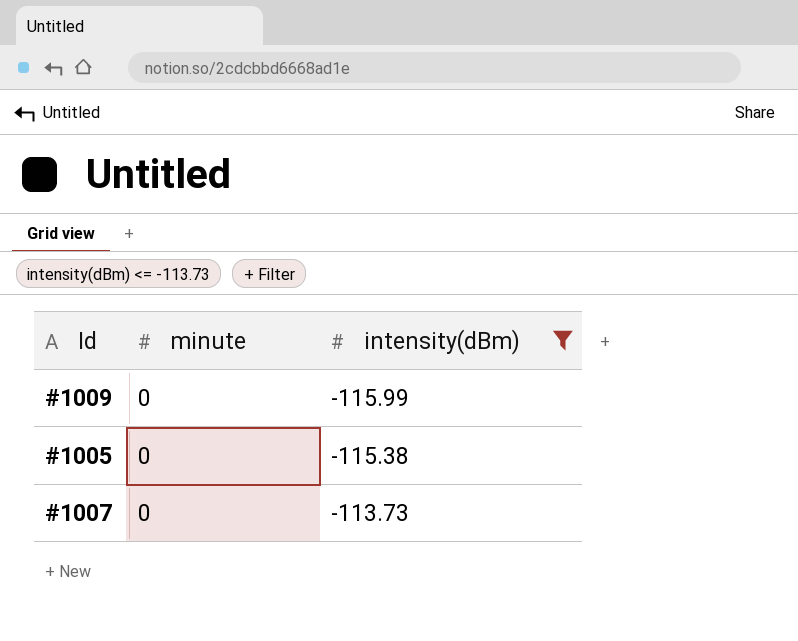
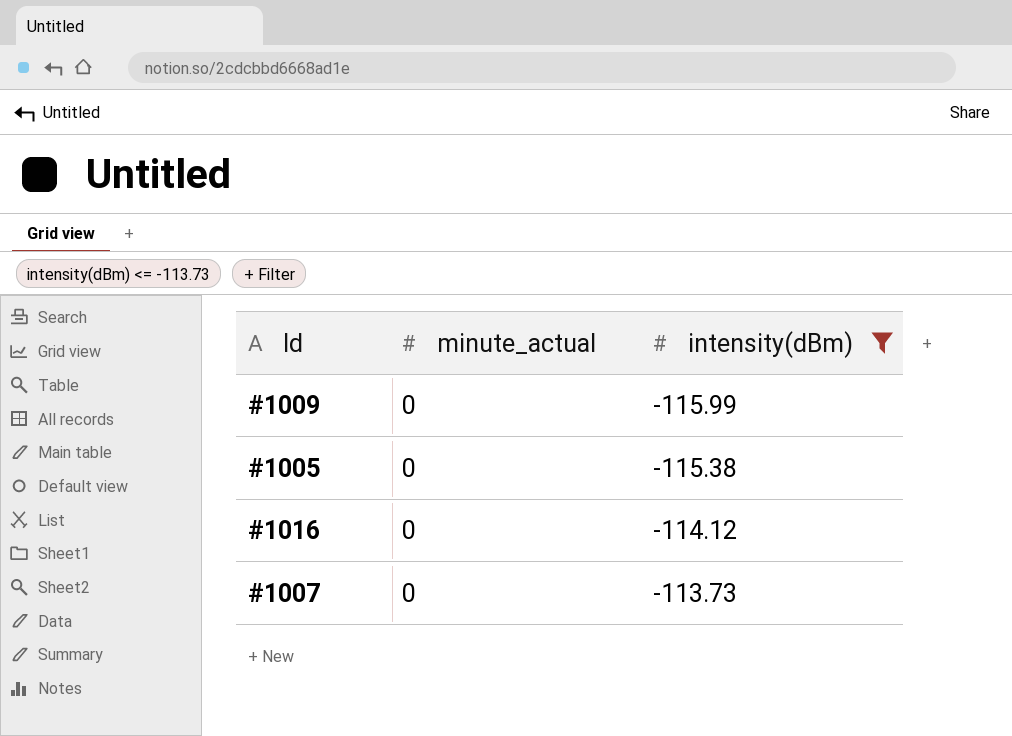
column name: minute -> minute_actual
row #1016: none -> 0 | -114.12

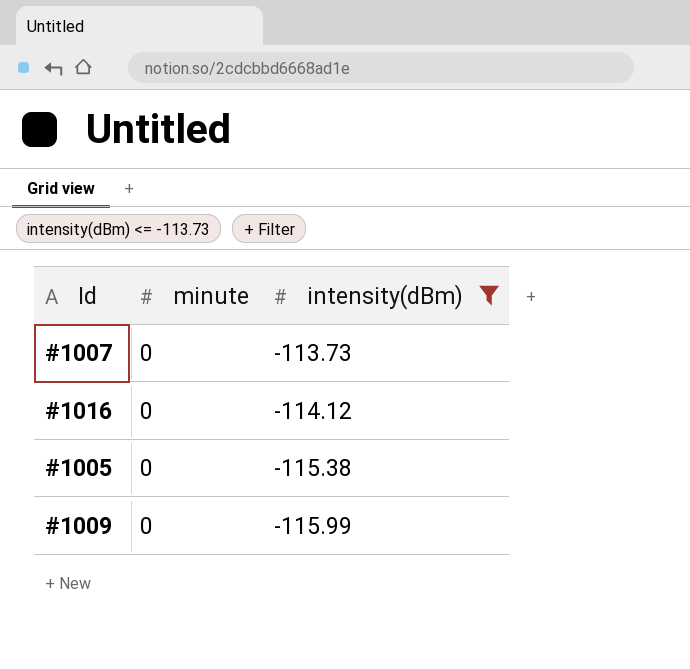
row order: intensity(dBm) ascending -> intensity(dBm) descending
column name: minute_actual -> minute

